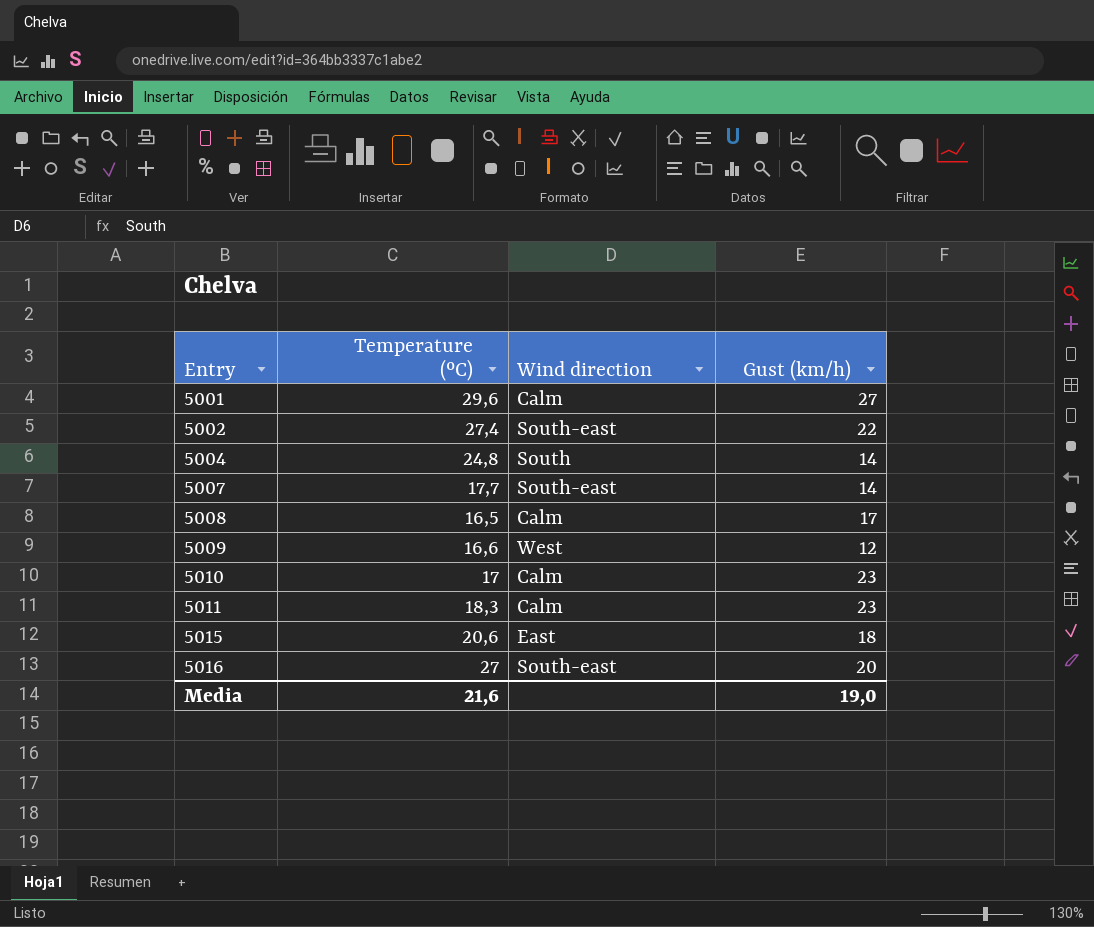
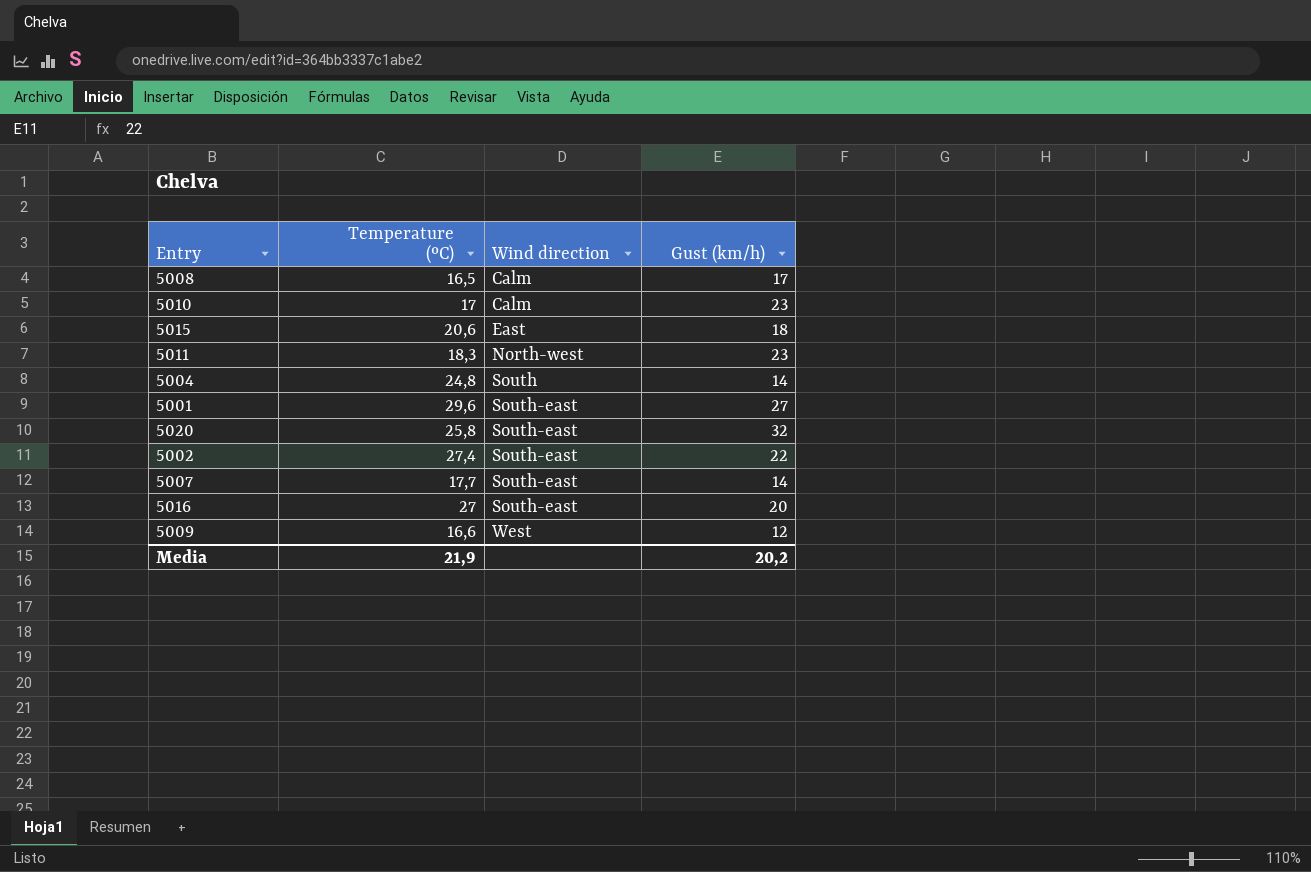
row order: Entry ascending -> Wind direction ascending
5011 | Wind direction: Calm -> North-west
5001 | Wind direction: Calm -> South-east
row 5020: none -> 25,8 | South-east | 32
Media | Temperature (ºC): 21,6 -> 21,9
Media | Gust (km/h): 19,0 -> 20,2

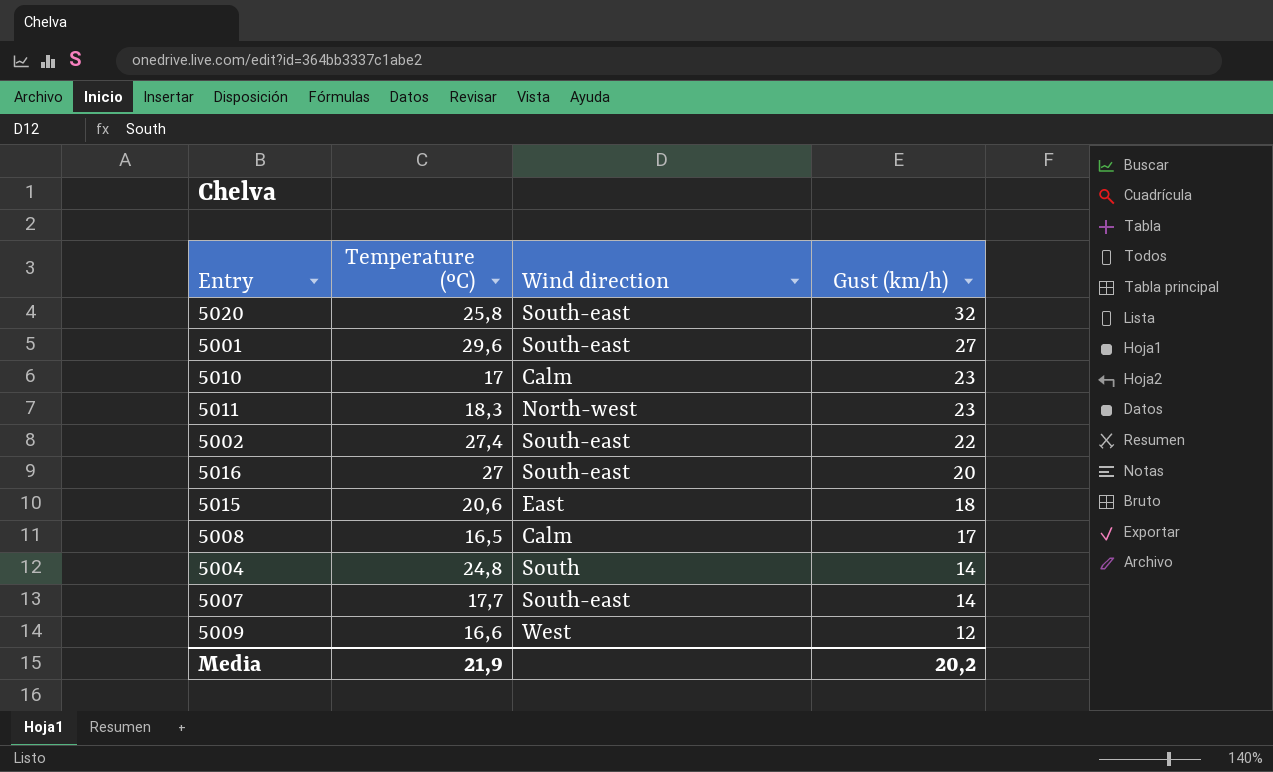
row order: Wind direction ascending -> Gust (km/h) descending

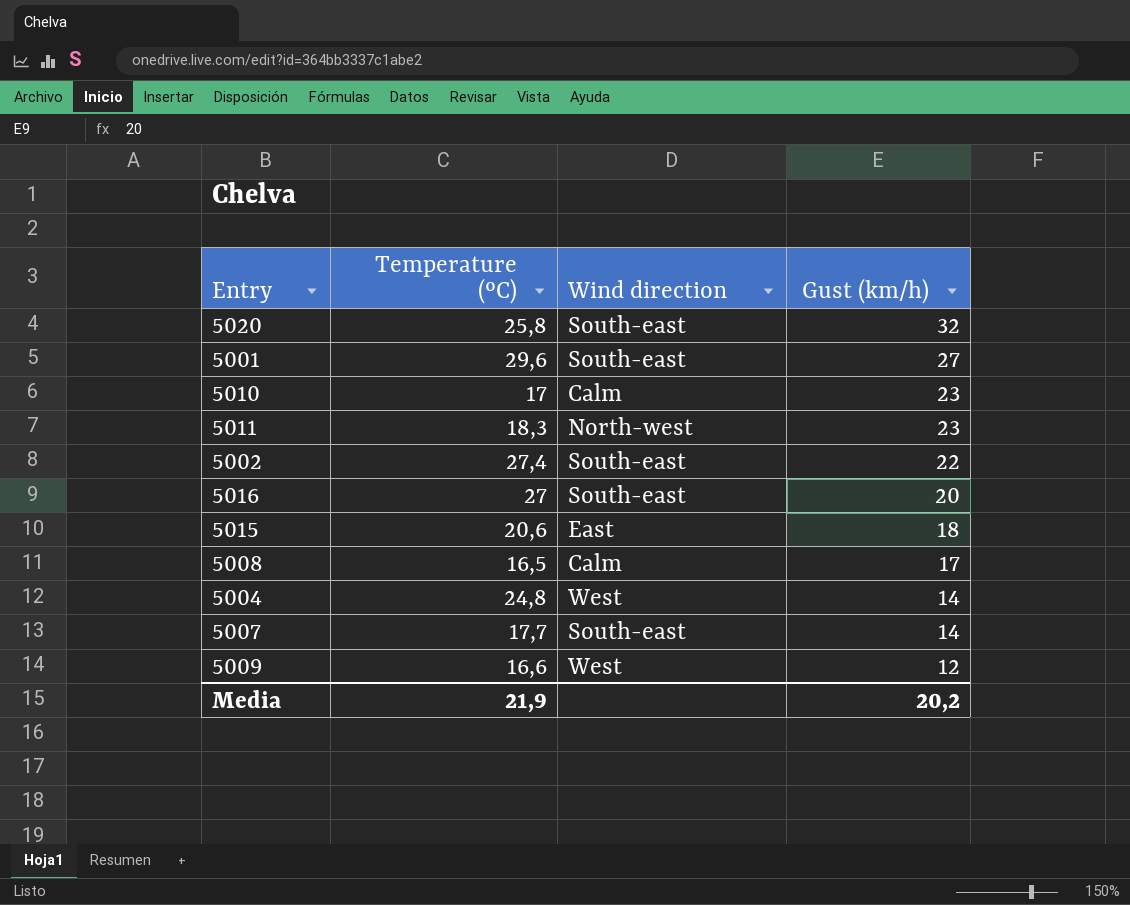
5004 | Wind direction: South -> West

